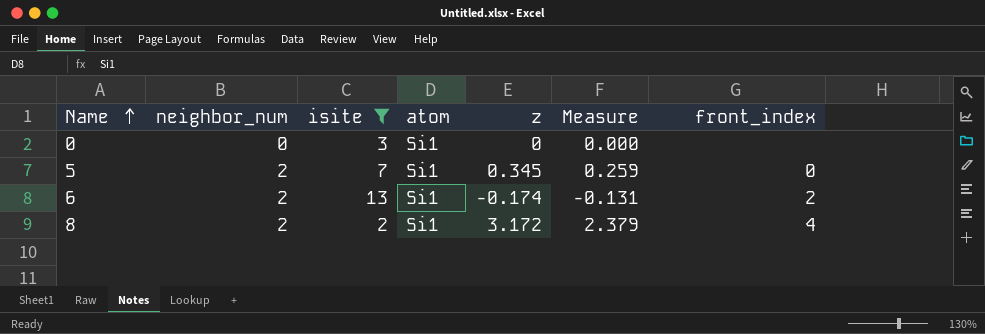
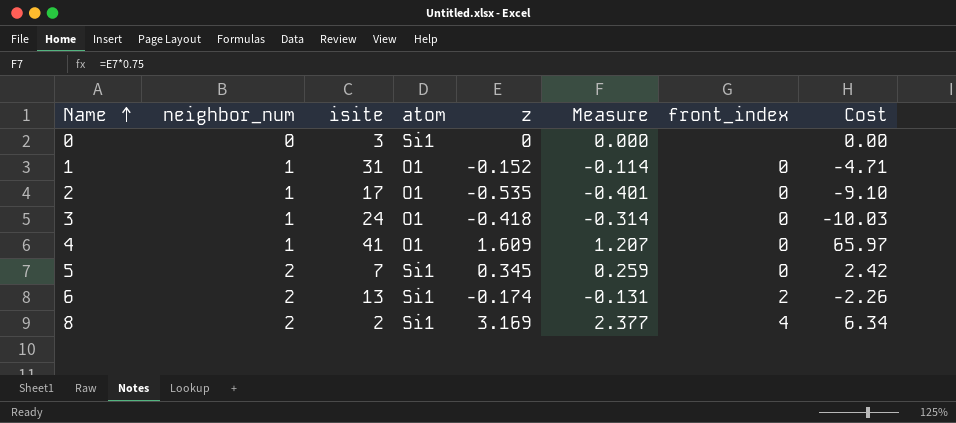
filter: isite <= 13 -> none
column Cost | formula: none -> [isite] * [z]
8 | z: 3.172 -> 3.169
8 | Measure: 2.379 -> 2.377

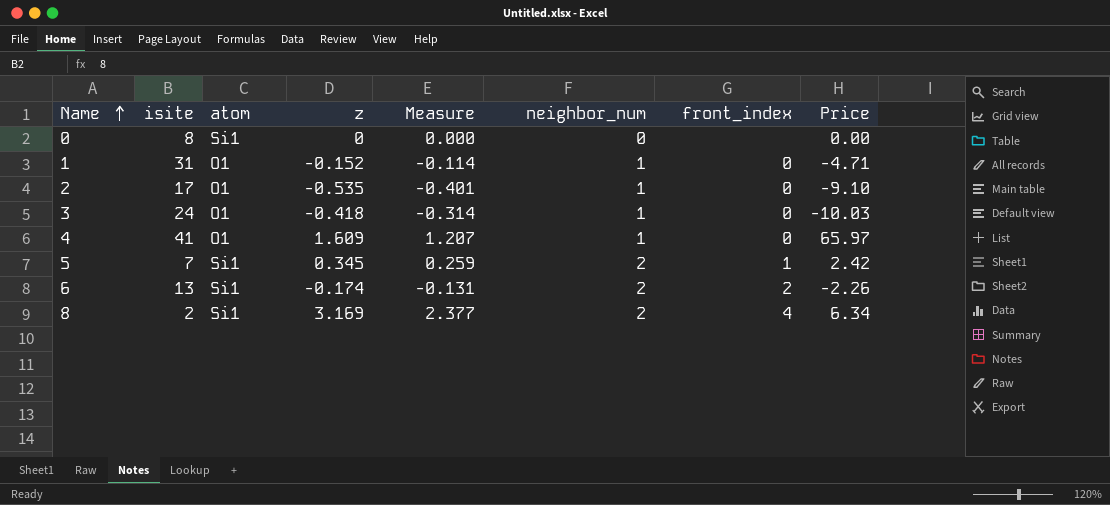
column neighbor_num | position: 2 -> 6
column name: Cost -> Price
0 | isite: 3 -> 8
5 | front_index: 0 -> 1

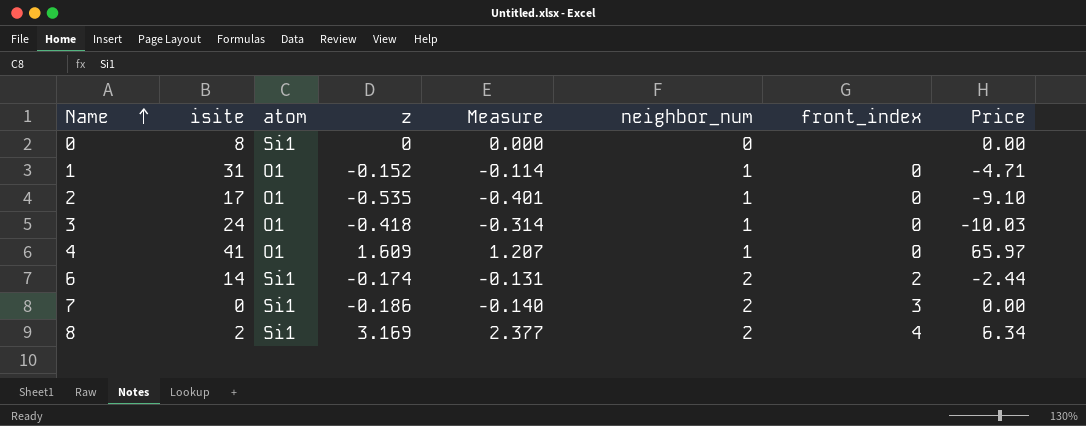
row 5: 7 | Si1 | 0.345 | 0.259 | 2 | 1 | 2.42 -> none
6 | isite: 13 -> 14
6 | Price: -2.26 -> -2.44
row 7: none -> 0 | Si1 | -0.186 | -0.140 | 2 | 3 | 0.00

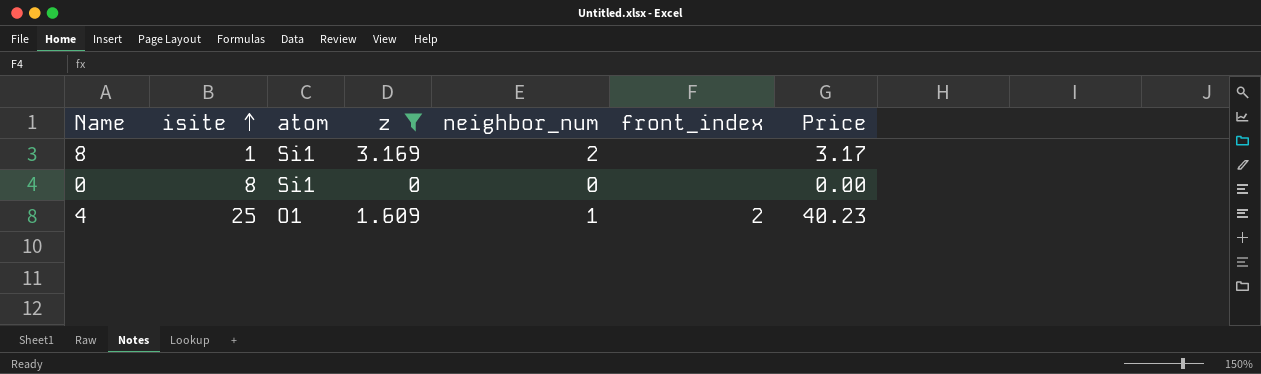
filter: none -> z >= 0
row order: Name ascending -> isite ascending
column Measure | formula: [z] * 0.75 -> none
8 | isite: 2 -> 1
8 | front_index: 4 -> none
8 | Price: 6.34 -> 3.17
4 | isite: 41 -> 25
4 | front_index: 0 -> 2
4 | Price: 65.97 -> 40.23

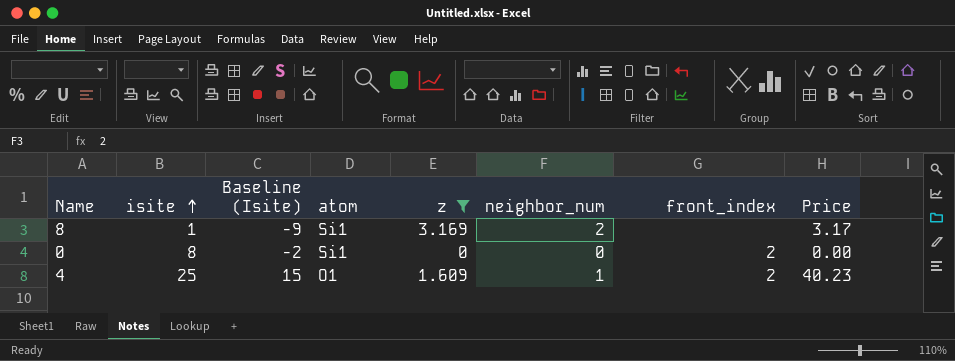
column Baseline (Isite) | formula: none -> [isite] - 10
0 | front_index: none -> 2

